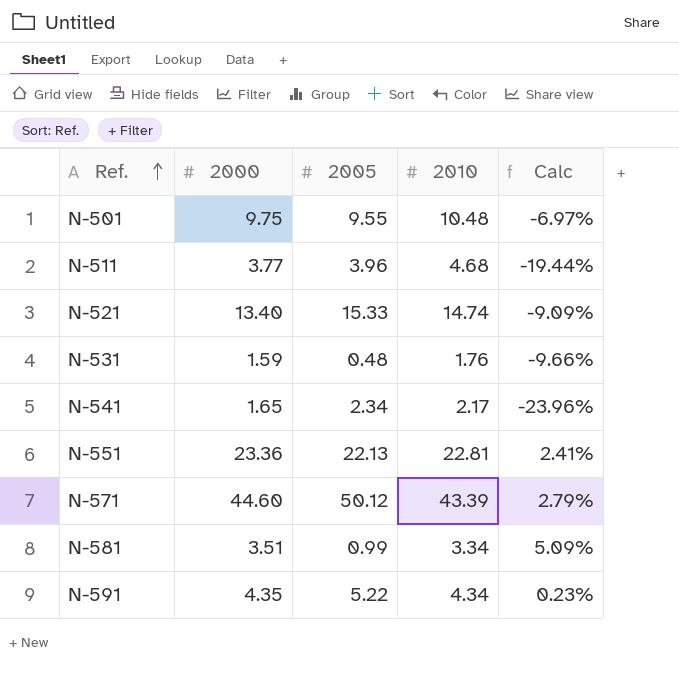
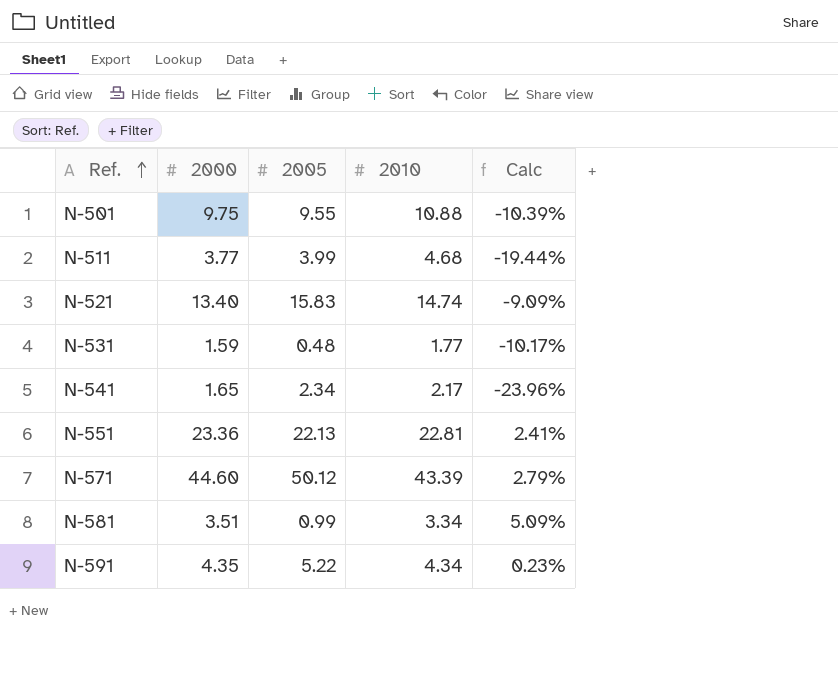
N-501 | 2010: 10.48 -> 10.88
N-501 | Calc: -6.97% -> -10.39%
N-511 | 2005: 3.96 -> 3.99
N-521 | 2005: 15.33 -> 15.83
N-531 | 2010: 1.76 -> 1.77
N-531 | Calc: -9.66% -> -10.17%

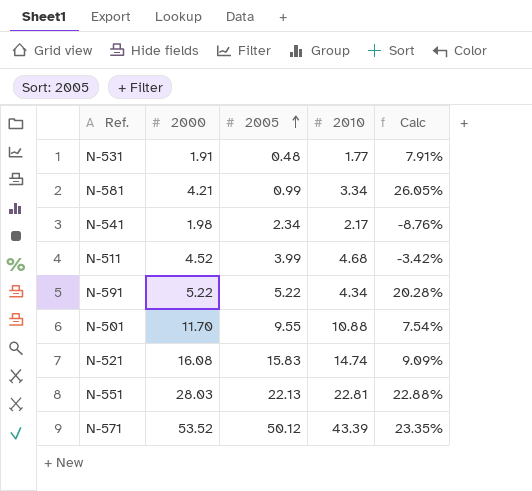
row order: Ref. ascending -> 2005 ascending
N-531 | 2000: 1.59 -> 1.91
N-531 | Calc: -10.17% -> 7.91%
N-581 | 2000: 3.51 -> 4.21
N-581 | Calc: 5.09% -> 26.05%
N-541 | 2000: 1.65 -> 1.98
N-541 | Calc: -23.96% -> -8.76%
N-511 | 2000: 3.77 -> 4.52
N-511 | Calc: -19.44% -> -3.42%
N-591 | 2000: 4.35 -> 5.22
N-591 | Calc: 0.23% -> 20.28%
N-501 | 2000: 9.75 -> 11.70
N-501 | Calc: -10.39% -> 7.54%
N-521 | 2000: 13.40 -> 16.08
N-521 | Calc: -9.09% -> 9.09%
N-551 | 2000: 23.36 -> 28.03
N-551 | Calc: 2.41% -> 22.88%
N-571 | 2000: 44.60 -> 53.52
N-571 | Calc: 2.79% -> 23.35%

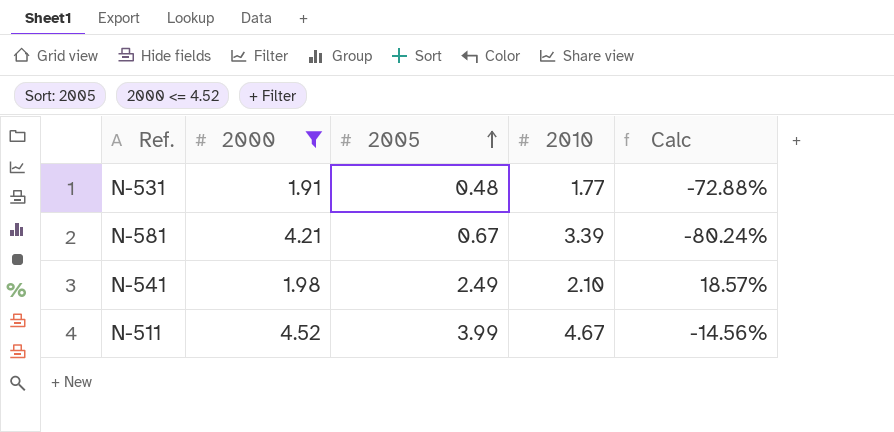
filter: none -> 2000 <= 4.52
column Calc | formula: ([2000] - [2010]) / [2010] -> ([2005] - [2010]) / [2010]
N-581 | 2005: 0.99 -> 0.67
N-581 | 2010: 3.34 -> 3.39
N-541 | 2005: 2.34 -> 2.49
N-541 | 2010: 2.17 -> 2.10
N-511 | 2010: 4.68 -> 4.67

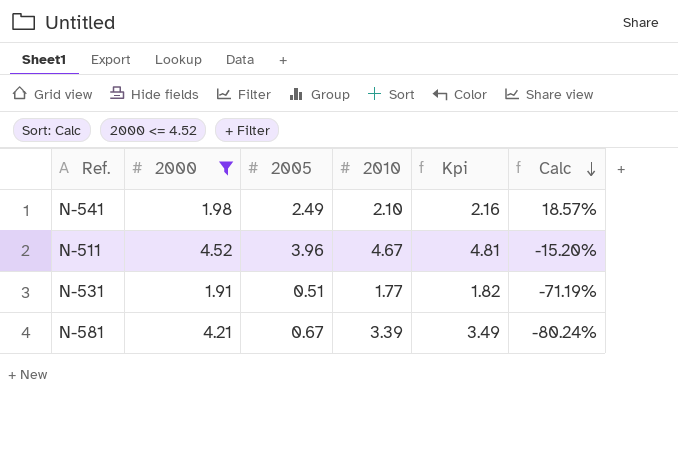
row order: 2005 ascending -> Calc descending
column Kpi | formula: none -> [2010] * 1.03
N-511 | 2005: 3.99 -> 3.96
N-511 | Calc: -14.56% -> -15.20%
N-531 | 2005: 0.48 -> 0.51
N-531 | Calc: -72.88% -> -71.19%

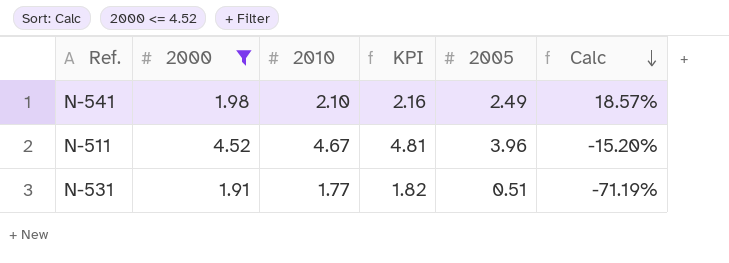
column name: Kpi -> KPI
column 2005 | position: 3 -> 5
row N-581: 4.21 | 0.67 | 3.39 | 3.49 | -80.24% -> none

